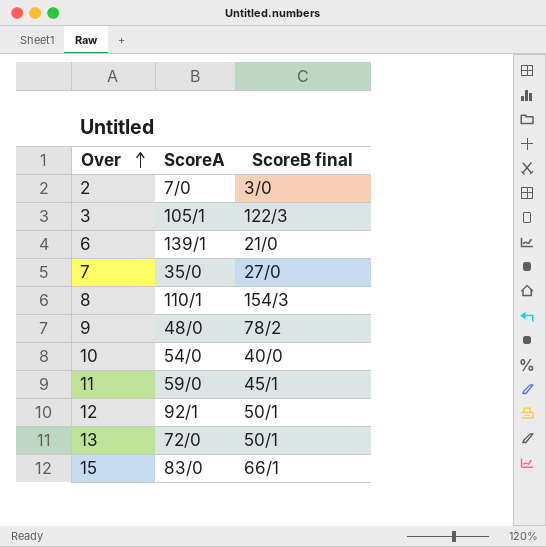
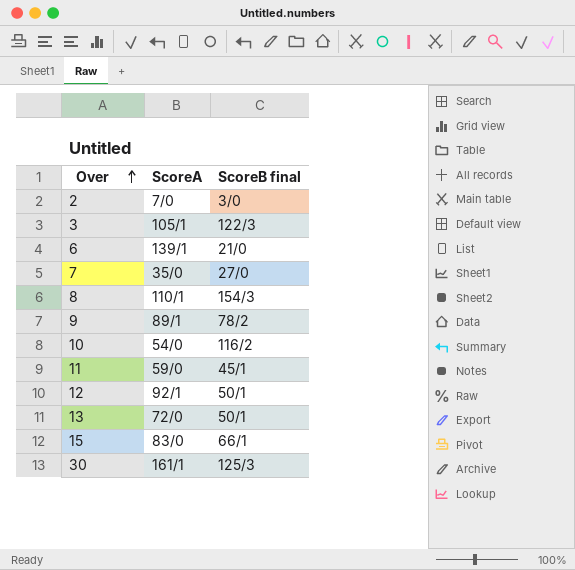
9 | ScoreA: 48/0 -> 89/1
10 | ScoreB final: 40/0 -> 116/2
row 30: none -> 161/1 | 125/3

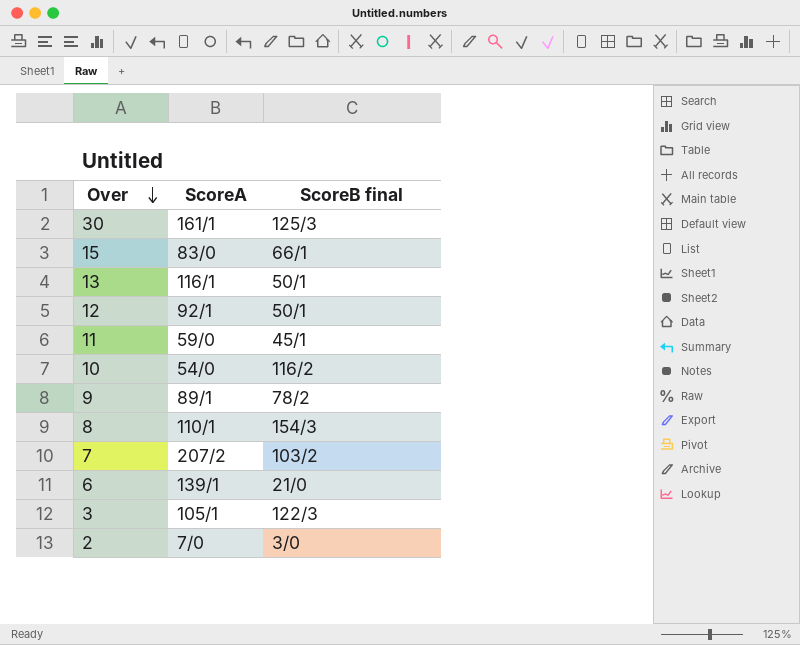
row order: Over ascending -> Over descending
13 | ScoreA: 72/0 -> 116/1
7 | ScoreA: 35/0 -> 207/2
7 | ScoreB final: 27/0 -> 103/2

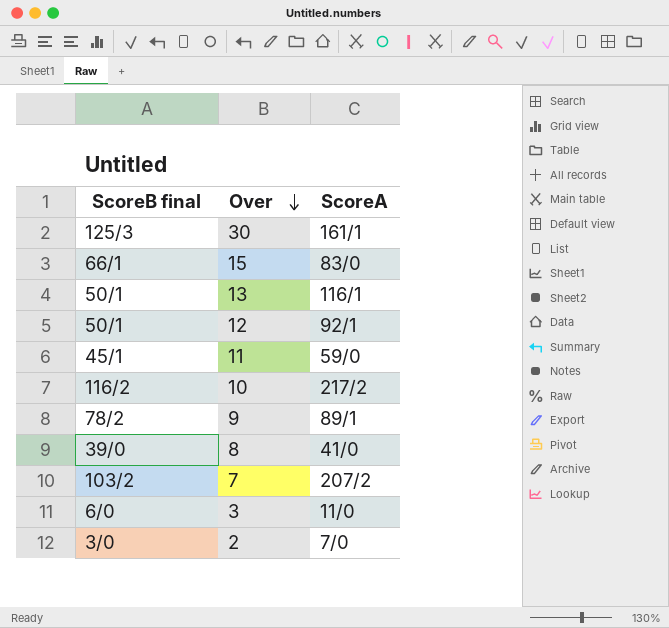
column ScoreB final | position: 3 -> 1
row 6: 139/1 | 21/0 -> none
10 | ScoreA: 54/0 -> 217/2
8 | ScoreB final: 154/3 -> 39/0
8 | ScoreA: 110/1 -> 41/0
3 | ScoreB final: 122/3 -> 6/0
3 | ScoreA: 105/1 -> 11/0

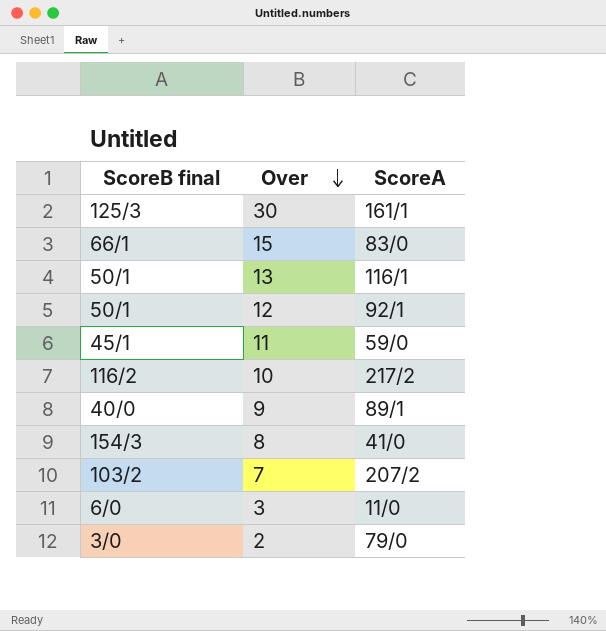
9 | ScoreB final: 78/2 -> 40/0
8 | ScoreB final: 39/0 -> 154/3
2 | ScoreA: 7/0 -> 79/0

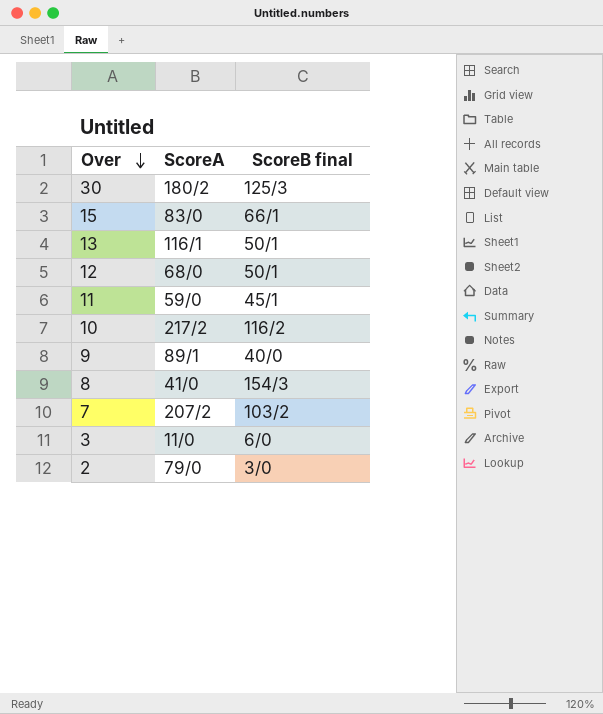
column ScoreB final | position: 1 -> 3
30 | ScoreA: 161/1 -> 180/2
12 | ScoreA: 92/1 -> 68/0

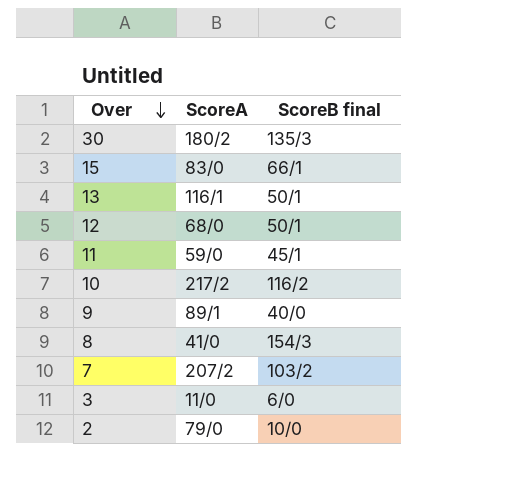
30 | ScoreB final: 125/3 -> 135/3
2 | ScoreB final: 3/0 -> 10/0

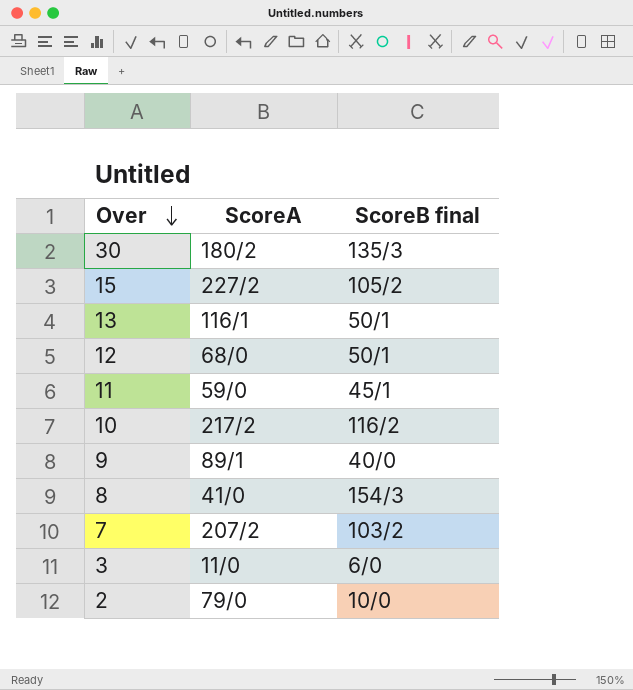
15 | ScoreA: 83/0 -> 227/2
15 | ScoreB final: 66/1 -> 105/2

